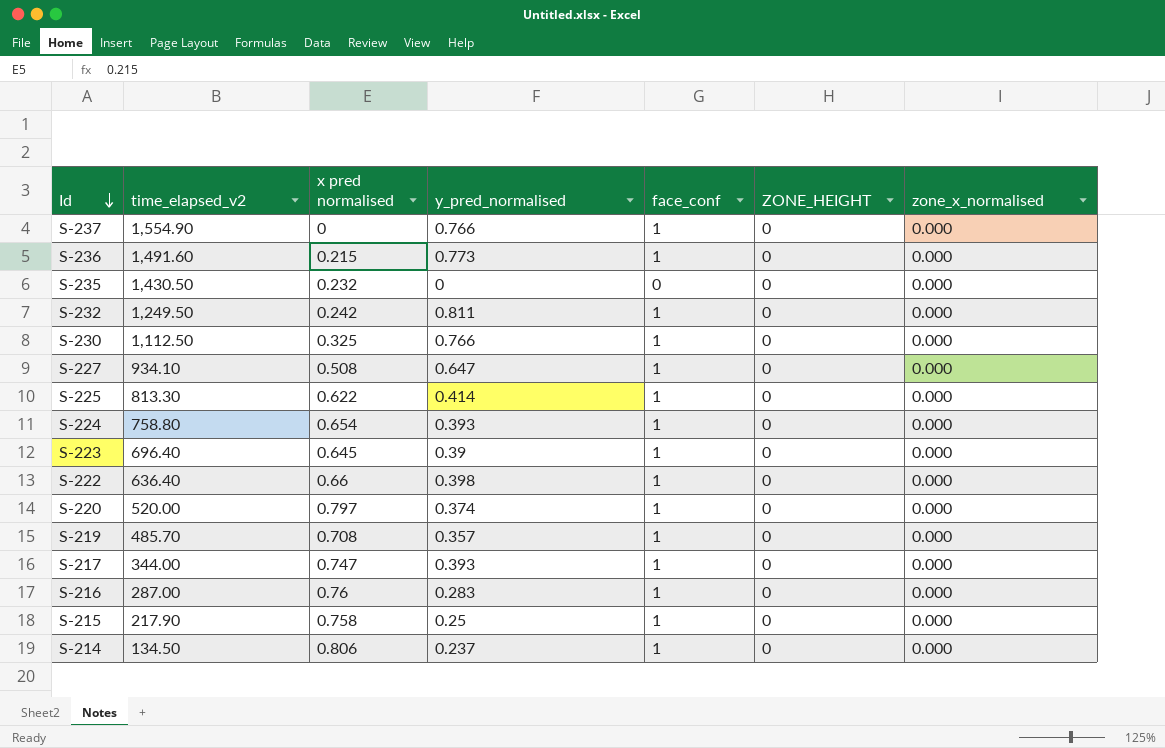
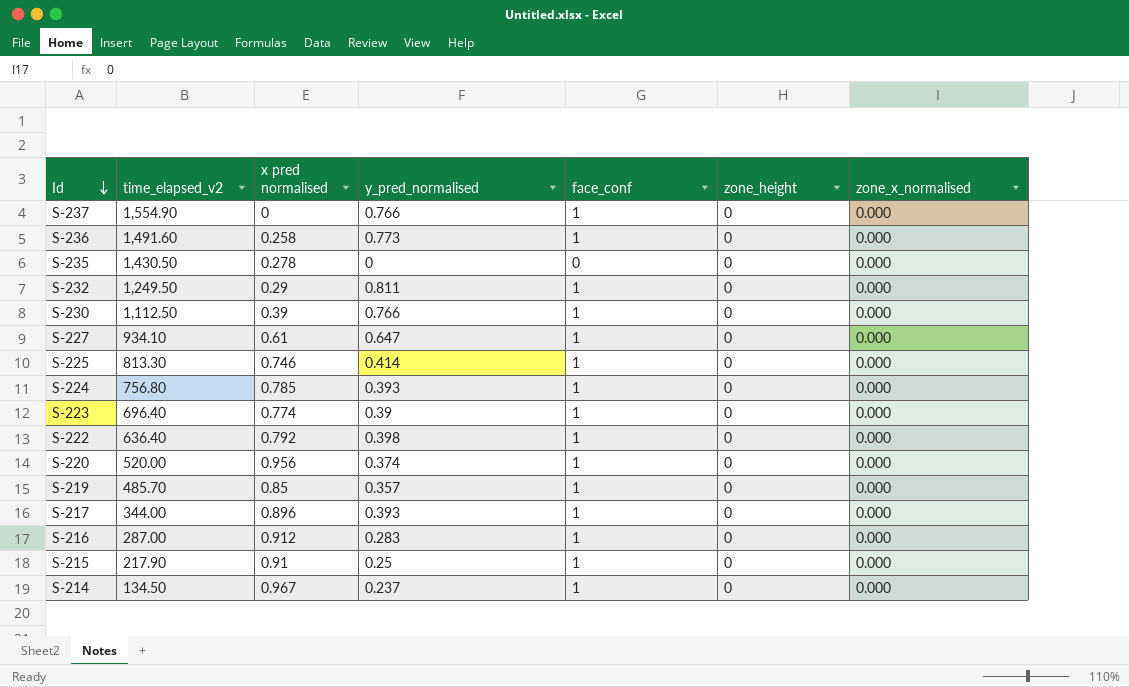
column name: ZONE_HEIGHT -> zone_height
S-236 | x pred normalised: 0.215 -> 0.258
S-235 | x pred normalised: 0.232 -> 0.278
S-232 | x pred normalised: 0.242 -> 0.29
S-230 | x pred normalised: 0.325 -> 0.39
S-227 | x pred normalised: 0.508 -> 0.61
S-225 | x pred normalised: 0.622 -> 0.746
S-224 | time_elapsed_v2: 758.80 -> 756.80
S-224 | x pred normalised: 0.654 -> 0.785
S-223 | x pred normalised: 0.645 -> 0.774
S-222 | x pred normalised: 0.66 -> 0.792
S-220 | x pred normalised: 0.797 -> 0.956
S-219 | x pred normalised: 0.708 -> 0.85
S-217 | x pred normalised: 0.747 -> 0.896
S-216 | x pred normalised: 0.76 -> 0.912
S-215 | x pred normalised: 0.758 -> 0.91
S-214 | x pred normalised: 0.806 -> 0.967

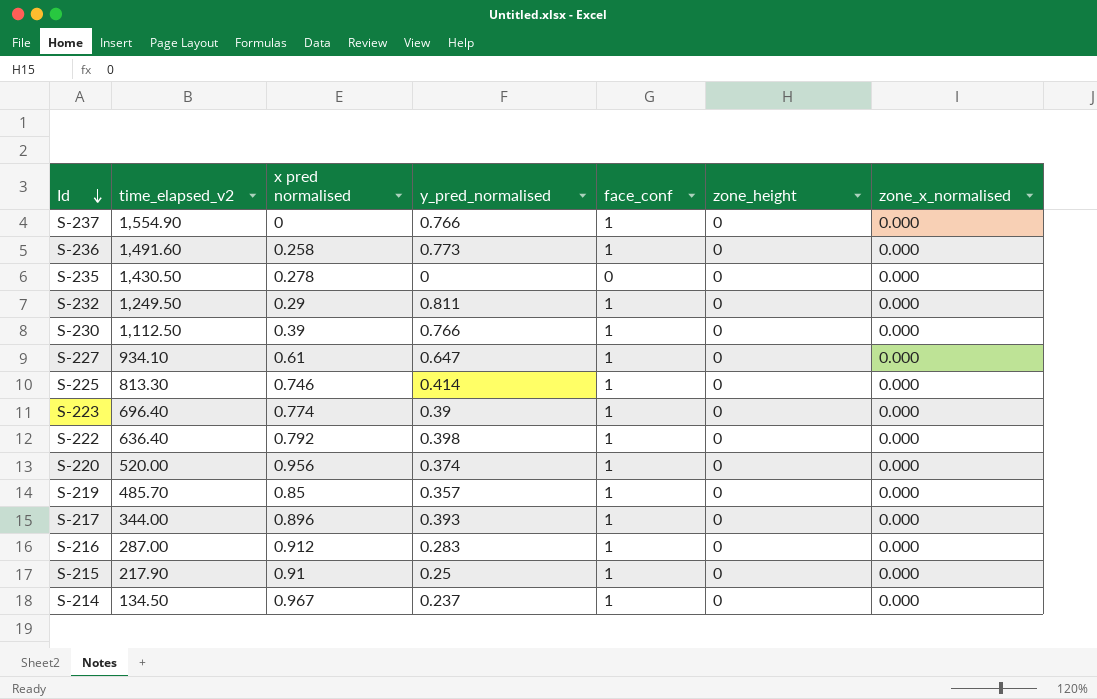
row S-224: 756.80 | 0.785 | 0.393 | 1 | 0 | 0.000 -> none

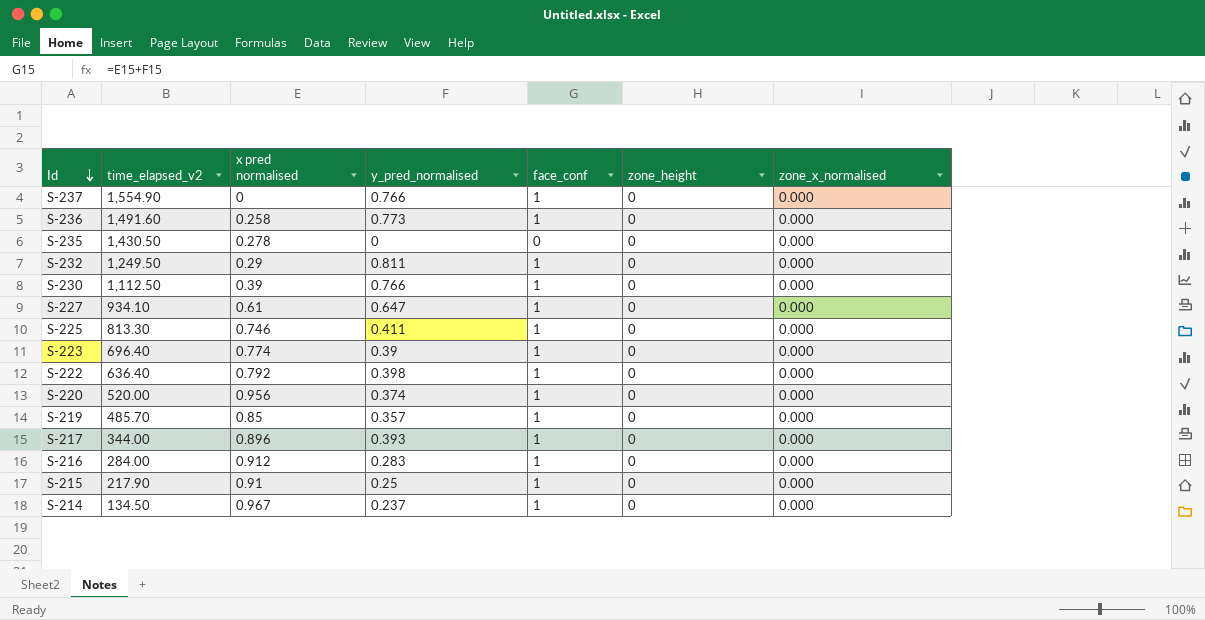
S-225 | y_pred_normalised: 0.414 -> 0.411
S-216 | time_elapsed_v2: 287.00 -> 284.00

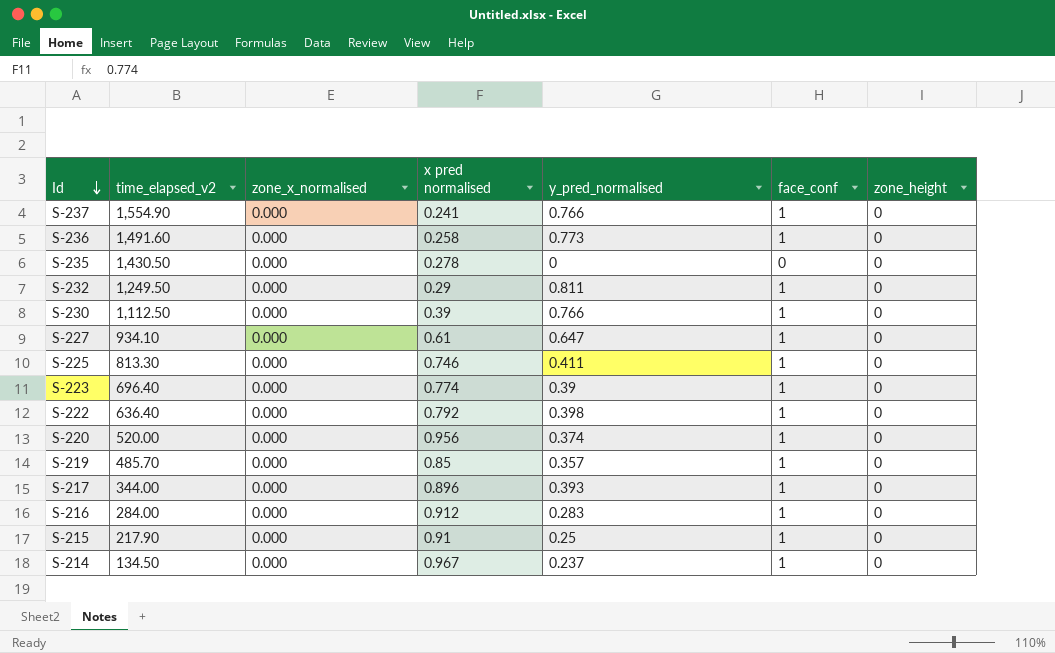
column zone_x_normalised | position: 7 -> 3
S-237 | x pred normalised: 0 -> 0.241

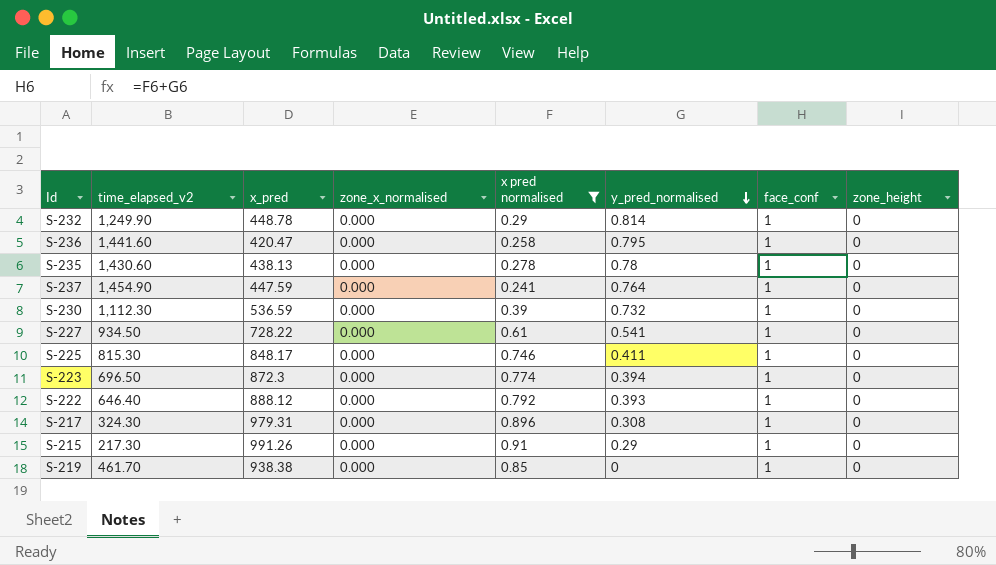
filter: none -> x pred normalised <= 0.91
row order: Id descending -> y_pred_normalised descending
column x_pred | position: none -> 3
S-232 | time_elapsed_v2: 1,249.50 -> 1,249.90
S-232 | y_pred_normalised: 0.811 -> 0.814
S-236 | time_elapsed_v2: 1,491.60 -> 1,441.60
S-236 | y_pred_normalised: 0.773 -> 0.795
S-235 | time_elapsed_v2: 1,430.50 -> 1,430.60
S-235 | y_pred_normalised: 0 -> 0.78
S-235 | face_conf: 0 -> 1
S-237 | time_elapsed_v2: 1,554.90 -> 1,454.90
S-237 | y_pred_normalised: 0.766 -> 0.764
S-230 | time_elapsed_v2: 1,112.50 -> 1,112.30
S-230 | y_pred_normalised: 0.766 -> 0.732
S-227 | time_elapsed_v2: 934.10 -> 934.50
S-227 | y_pred_normalised: 0.647 -> 0.541
S-225 | time_elapsed_v2: 813.30 -> 815.30
S-223 | time_elapsed_v2: 696.40 -> 696.50
S-223 | y_pred_normalised: 0.39 -> 0.394
S-222 | time_elapsed_v2: 636.40 -> 646.40
S-222 | y_pred_normalised: 0.398 -> 0.393
S-217 | time_elapsed_v2: 344.00 -> 324.30
S-217 | y_pred_normalised: 0.393 -> 0.308
S-215 | time_elapsed_v2: 217.90 -> 217.30
S-215 | y_pred_normalised: 0.25 -> 0.29
S-219 | time_elapsed_v2: 485.70 -> 461.70
S-219 | y_pred_normalised: 0.357 -> 0

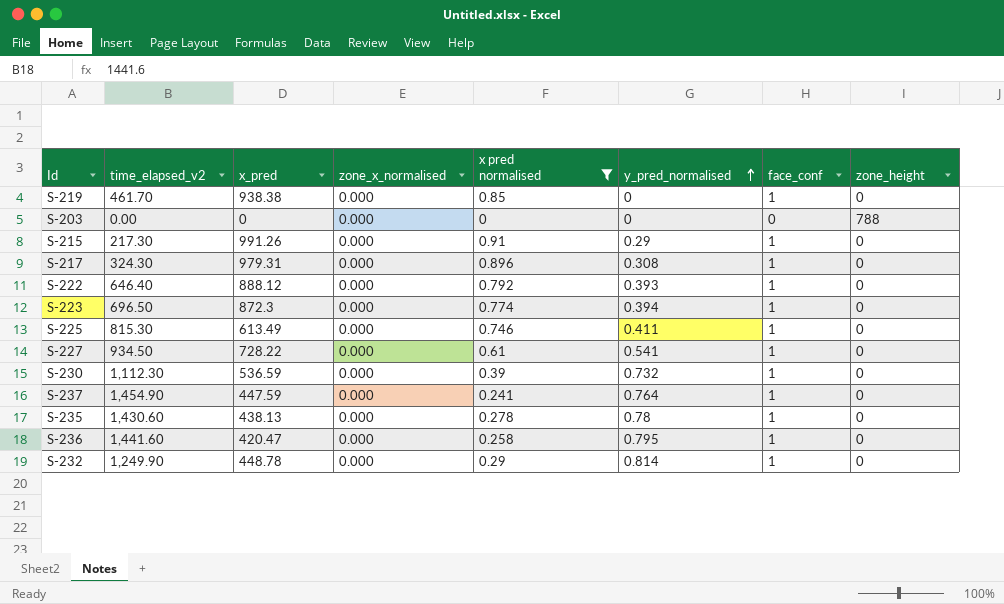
row order: y_pred_normalised descending -> y_pred_normalised ascending
row S-203: none -> 0.00 | 0 | 0.000 | 0 | 0 | 0 | 788
S-225 | x_pred: 848.17 -> 613.49

